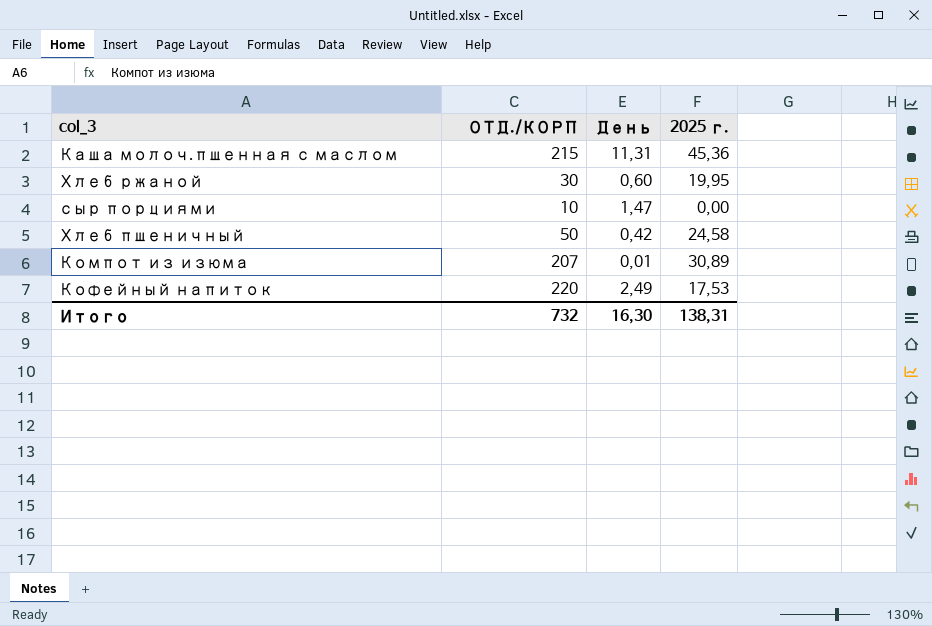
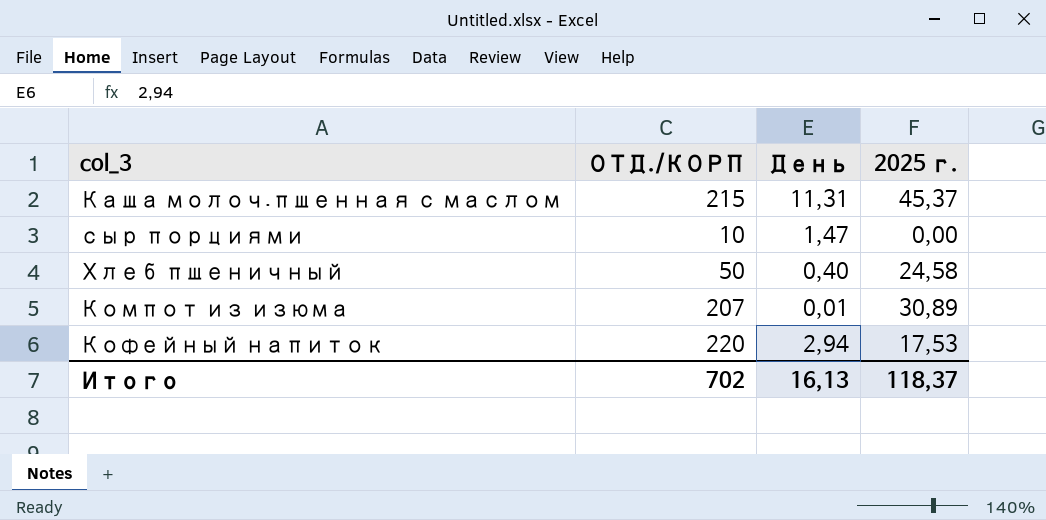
row Хлеб ржаной: 30 | 0,60 | 19,95 -> none
Каша молоч.пшенная с маслом | 2025 г.: 45,36 -> 45,37
Хлеб пшеничный | День: 0,42 -> 0,40
Кофейный напиток | День: 2,49 -> 2,94
Итого | ОТД./КОРП: 732 -> 702
Итого | День: 16,30 -> 16,13
Итого | 2025 г.: 138,31 -> 118,37

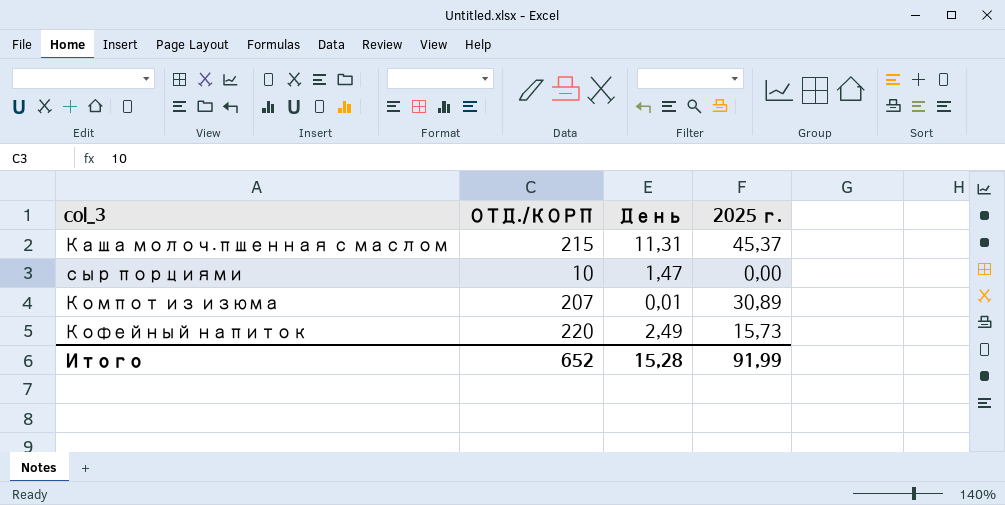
row Хлеб пшеничный: 50 | 0,40 | 24,58 -> none
Кофейный напиток | День: 2,94 -> 2,49
Кофейный напиток | 2025 г.: 17,53 -> 15,73
Итого | ОТД./КОРП: 702 -> 652
Итого | День: 16,13 -> 15,28
Итого | 2025 г.: 118,37 -> 91,99

